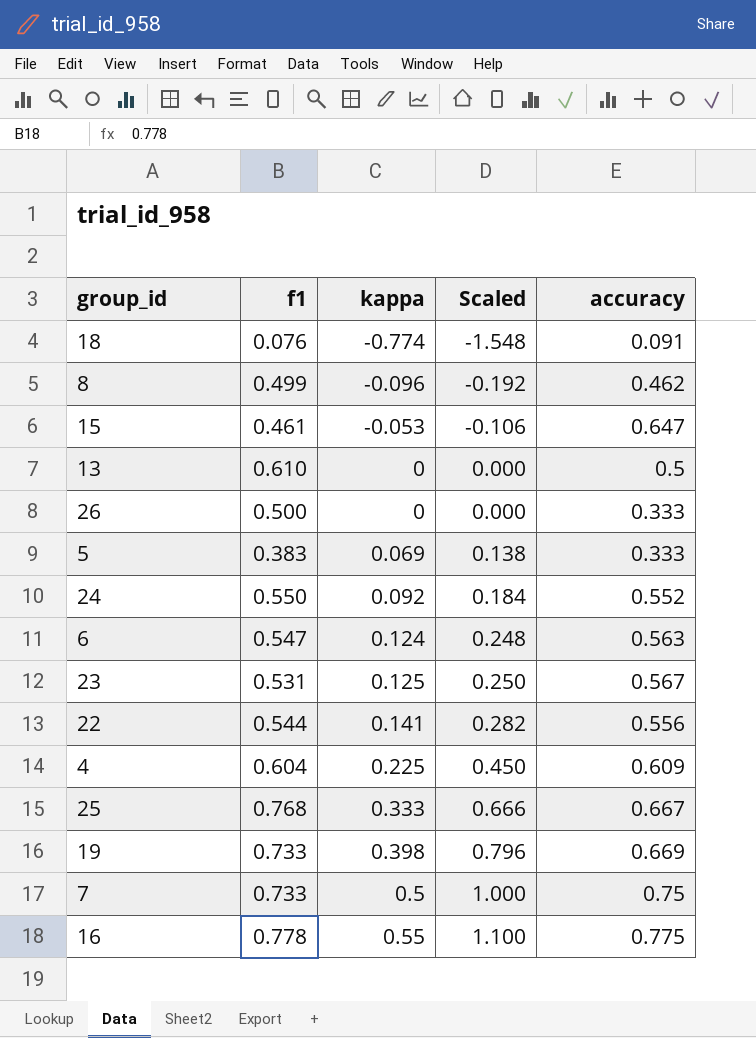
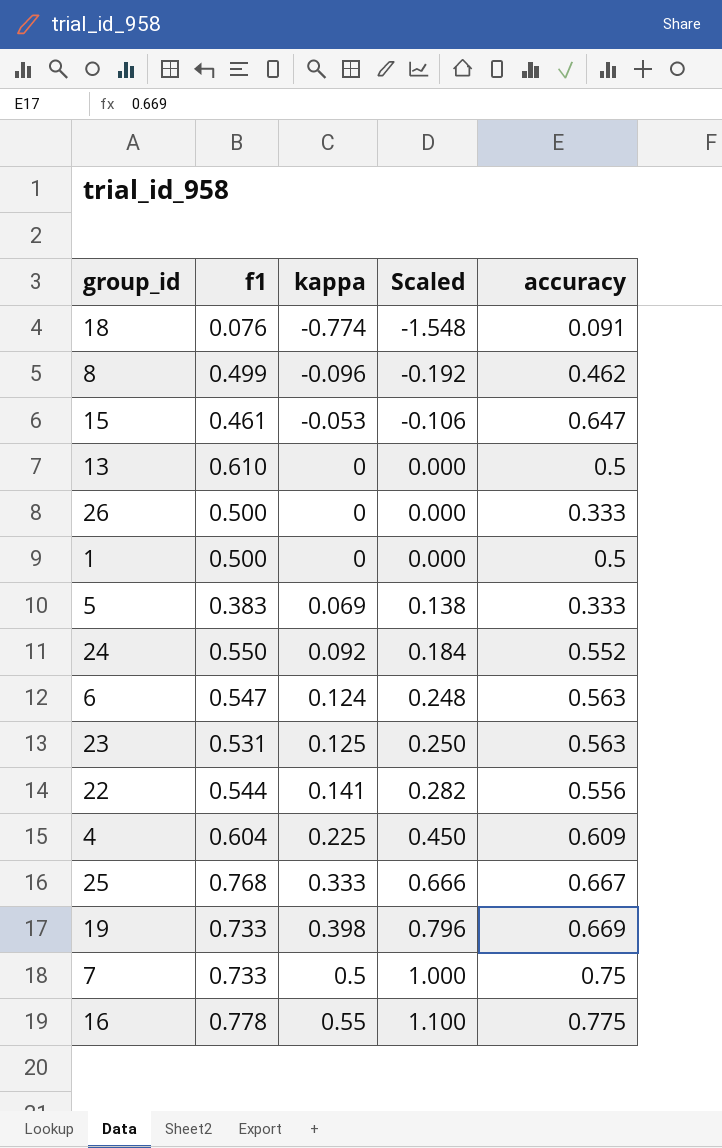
row 1: none -> 0.500 | 0 | 0.000 | 0.5
23 | accuracy: 0.567 -> 0.563

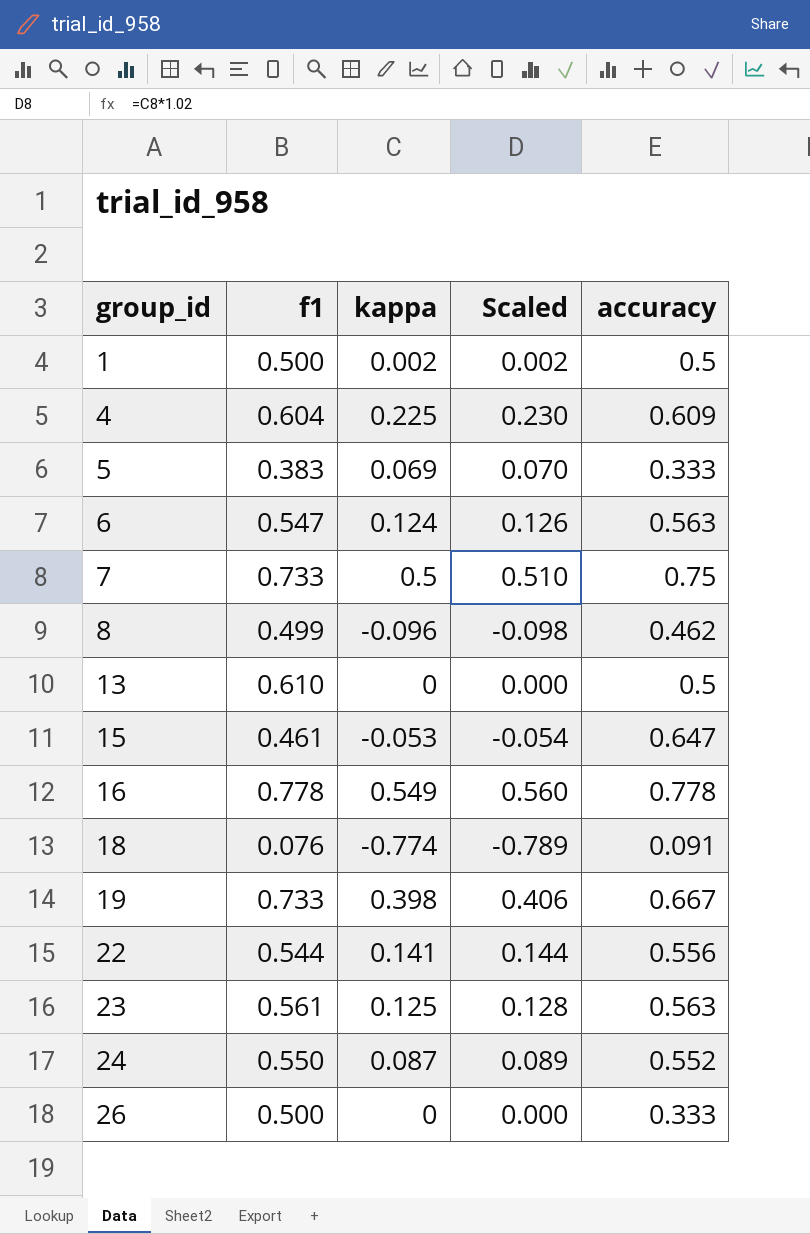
row order: kappa ascending -> group_id ascending
column Scaled | formula: [kappa] * 2 -> [kappa] * 1.02
row 25: 0.768 | 0.333 | 0.666 | 0.667 -> none
1 | kappa: 0 -> 0.002
16 | kappa: 0.55 -> 0.549
16 | accuracy: 0.775 -> 0.778
19 | accuracy: 0.669 -> 0.667
23 | f1: 0.531 -> 0.561
24 | kappa: 0.092 -> 0.087

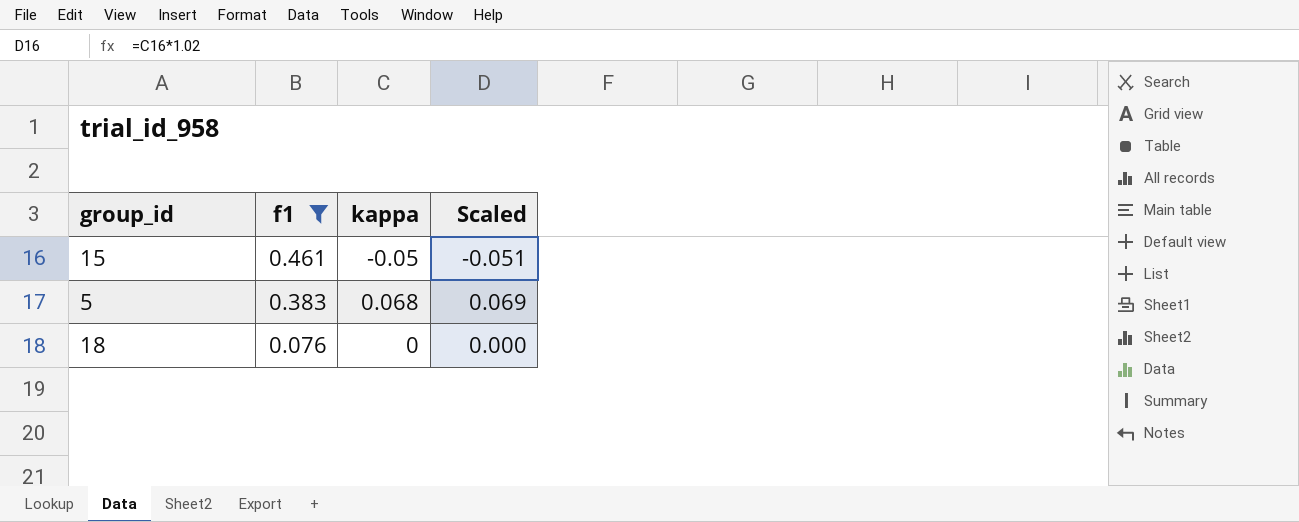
filter: none -> f1 <= 0.461
row order: group_id ascending -> f1 descending
column accuracy | position: 5 -> none
15 | kappa: -0.053 -> -0.05
15 | Scaled: -0.054 -> -0.051
5 | kappa: 0.069 -> 0.068
5 | Scaled: 0.070 -> 0.069
18 | kappa: -0.774 -> 0
18 | Scaled: -0.789 -> 0.000

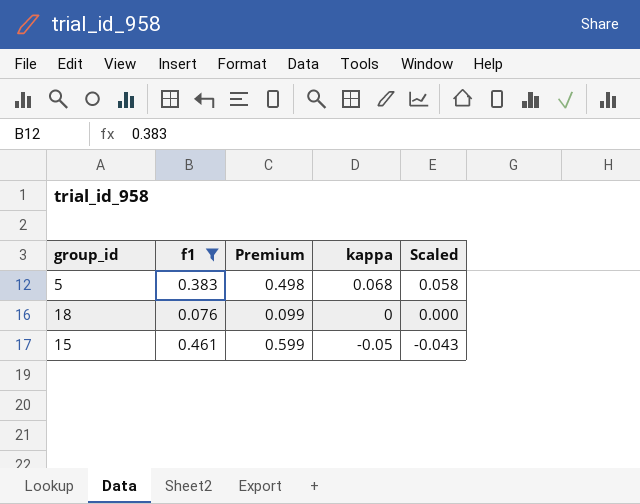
row order: f1 descending -> kappa descending
column Premium | formula: none -> [f1] * 1.3
column Scaled | formula: [kappa] * 1.02 -> [kappa] * 0.85

